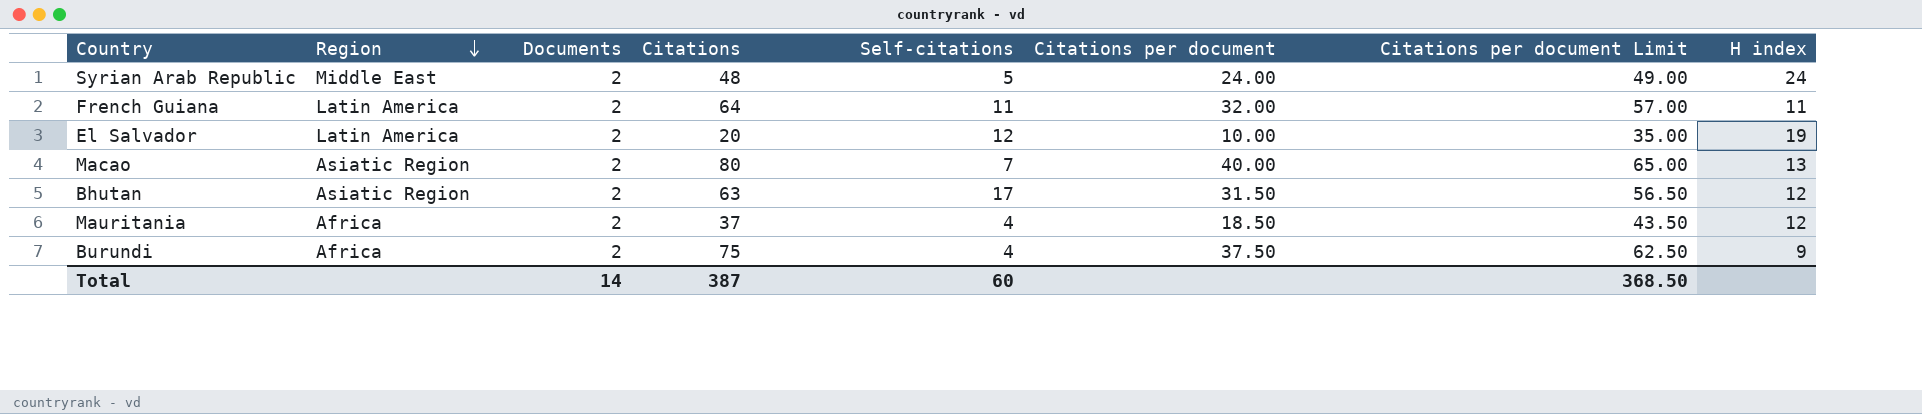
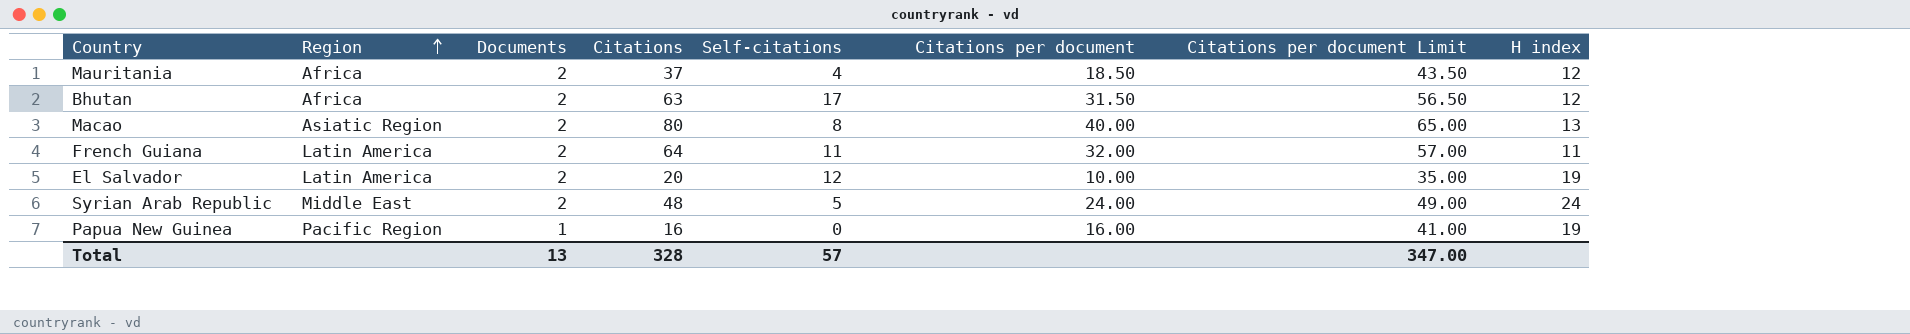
row order: Region descending -> Region ascending
row Burundi: Africa | 2 | 75 | 4 | 37.50 | 62.50 | 9 -> none
Bhutan | Region: Asiatic Region -> Africa
Macao | Self-citations: 7 -> 8
row Papua New Guinea: none -> Pacific Region | 1 | 16 | 0 | 16.00 | 41.00 | 19
Total | Documents: 14 -> 13
Total | Citations: 387 -> 328
Total | Self-citations: 60 -> 57
Total | Citations per document Limit: 368.50 -> 347.00

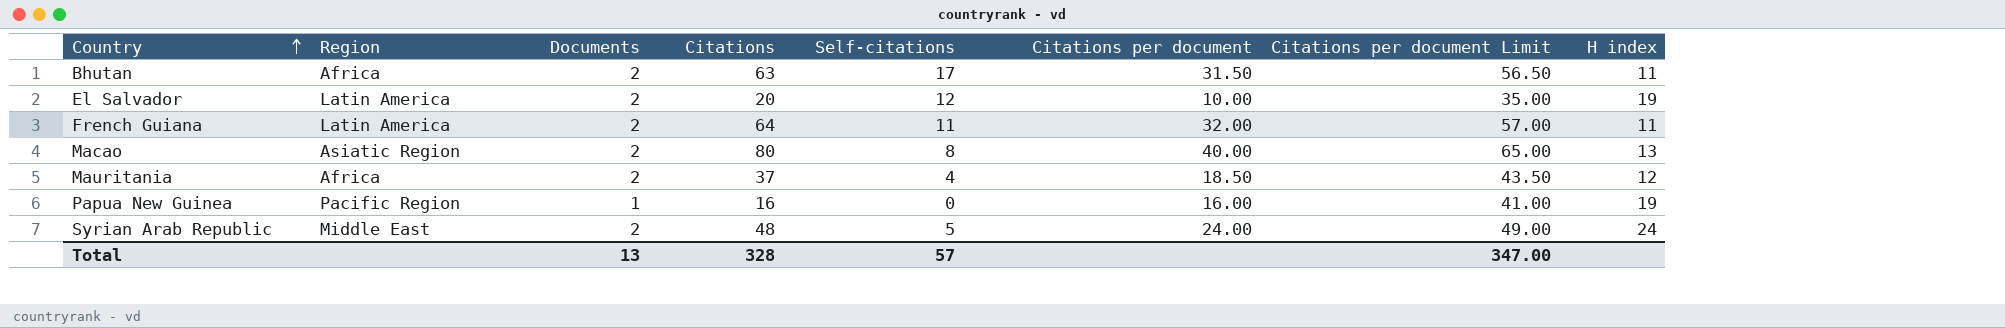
row order: Region ascending -> Country ascending
Bhutan | H index: 12 -> 11

